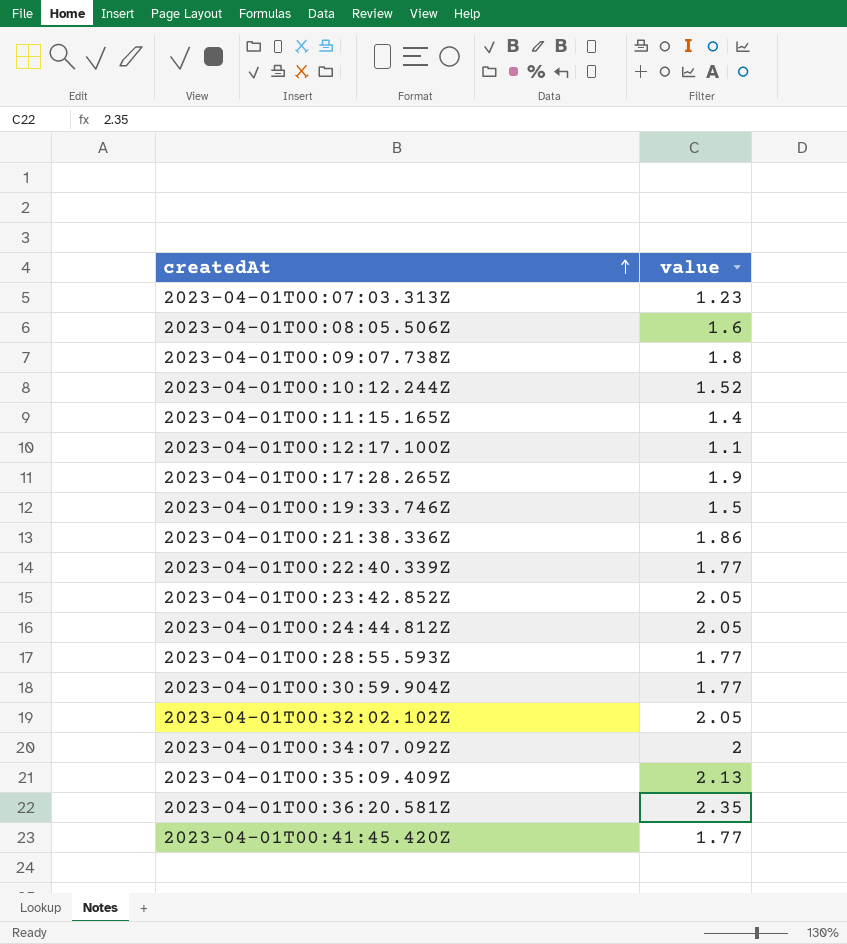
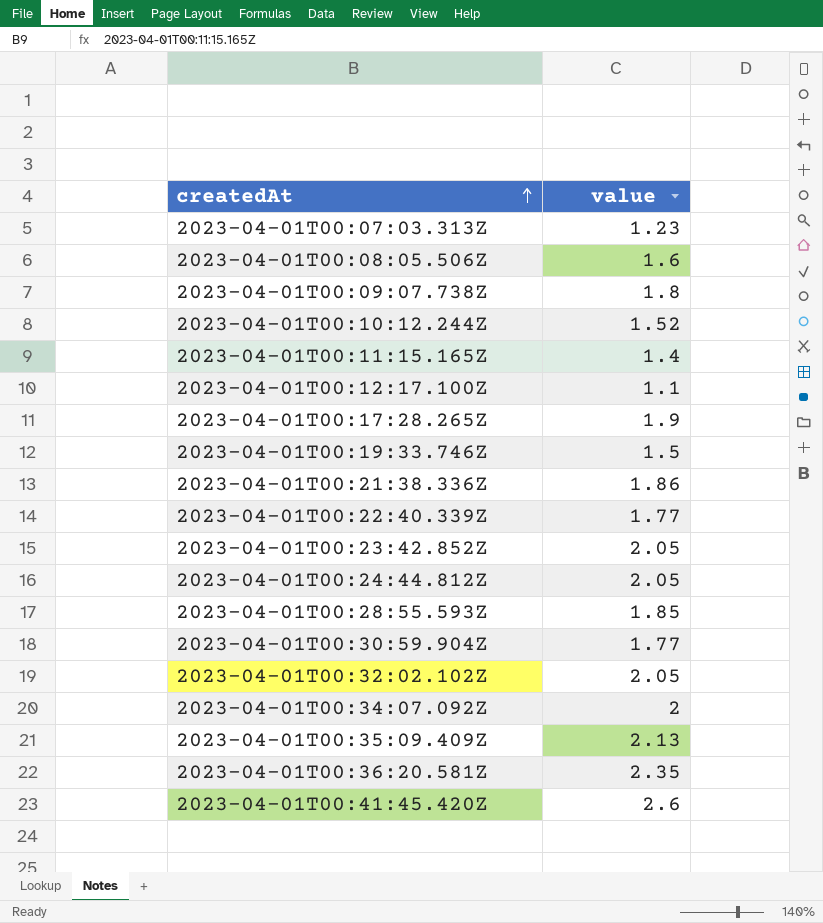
2023-04-01T00:28:55.593Z | value: 1.77 -> 1.85
2023-04-01T00:41:45.420Z | value: 1.77 -> 2.6

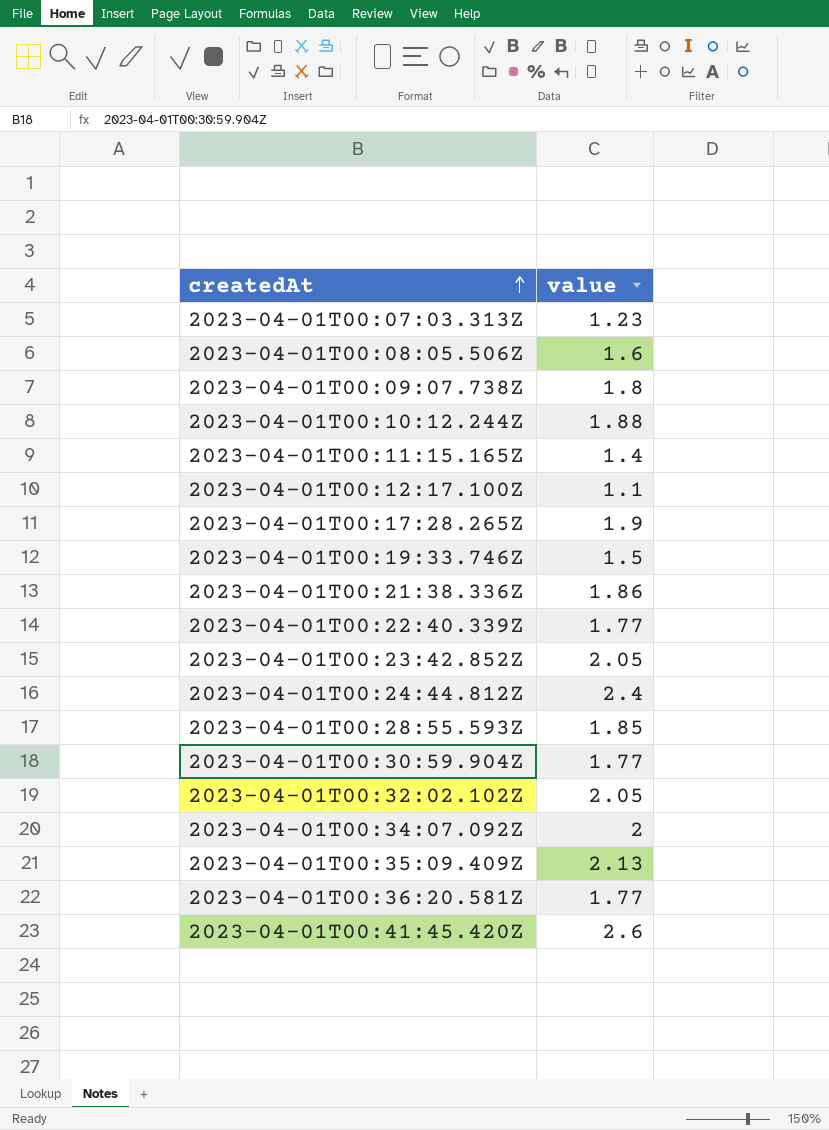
2023-04-01T00:10:12.244Z | value: 1.52 -> 1.88
2023-04-01T00:24:44.812Z | value: 2.05 -> 2.4
2023-04-01T00:36:20.581Z | value: 2.35 -> 1.77

